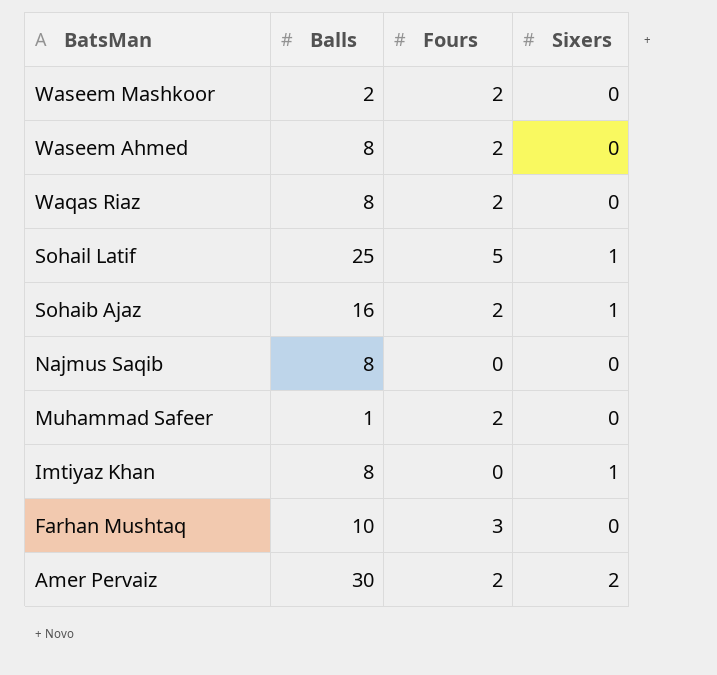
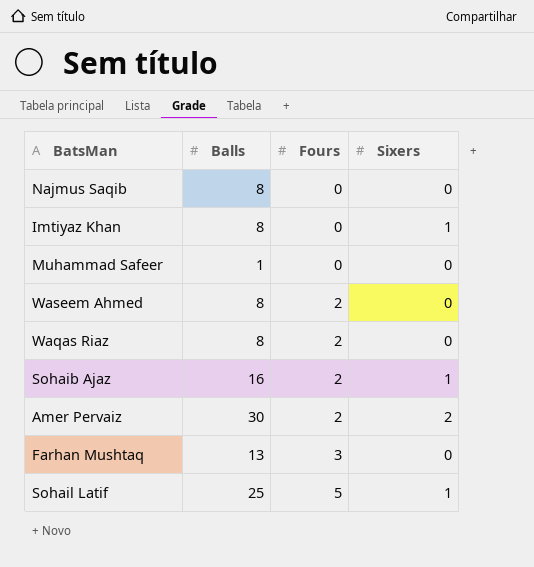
row order: BatsMan descending -> Fours ascending
row Waseem Mashkoor: 2 | 2 | 0 -> none
Muhammad Safeer | Fours: 2 -> 0
Farhan Mushtaq | Balls: 10 -> 13

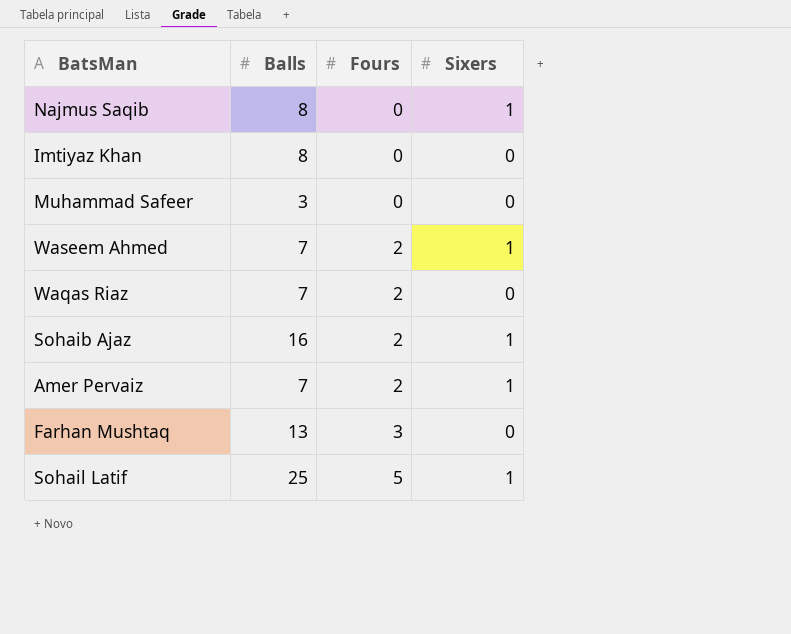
Najmus Saqib | Sixers: 0 -> 1
Imtiyaz Khan | Sixers: 1 -> 0
Muhammad Safeer | Balls: 1 -> 3
Waseem Ahmed | Balls: 8 -> 7
Waseem Ahmed | Sixers: 0 -> 1
Waqas Riaz | Balls: 8 -> 7
Amer Pervaiz | Balls: 30 -> 7
Amer Pervaiz | Sixers: 2 -> 1

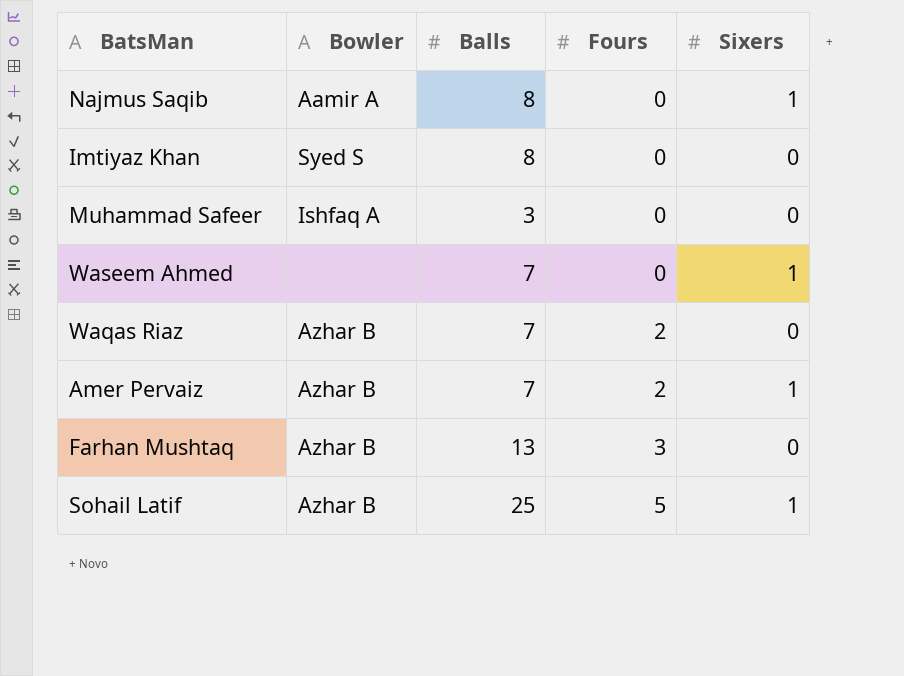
column Bowler | position: none -> 2
row Sohaib Ajaz: 16 | 2 | 1 -> none
Waseem Ahmed | Fours: 2 -> 0

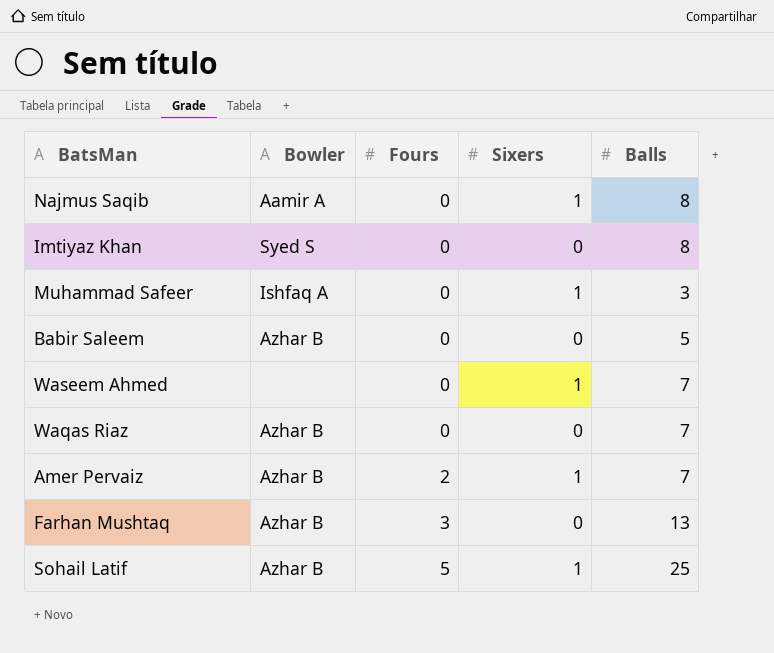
column Balls | position: 3 -> 5
Muhammad Safeer | Sixers: 0 -> 1
row Babir Saleem: none -> Azhar B | 0 | 0 | 5
Waqas Riaz | Fours: 2 -> 0

